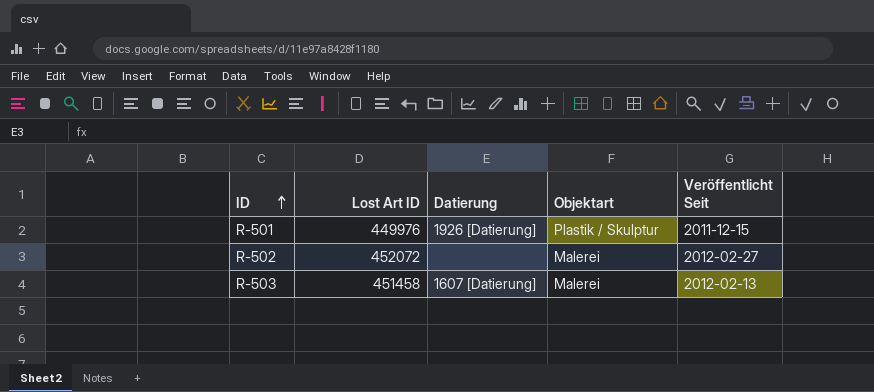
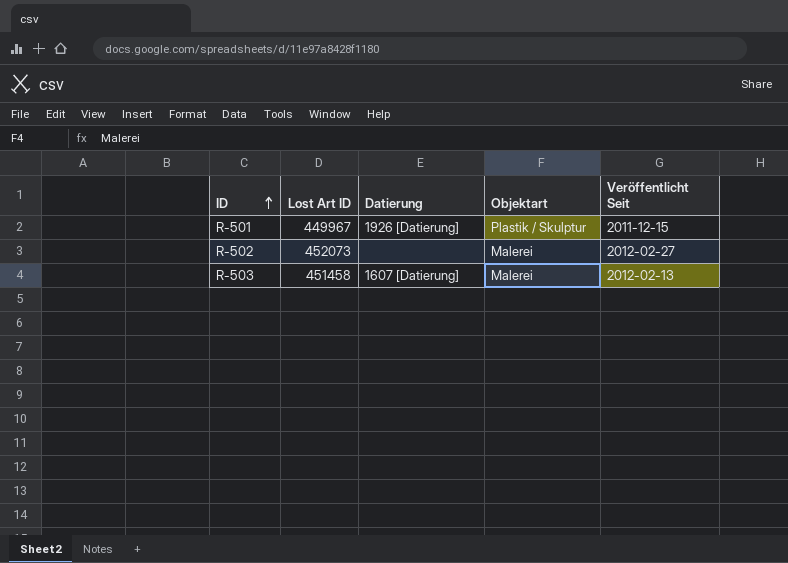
R-501 | Lost Art ID: 449976 -> 449967
R-502 | Lost Art ID: 452072 -> 452073

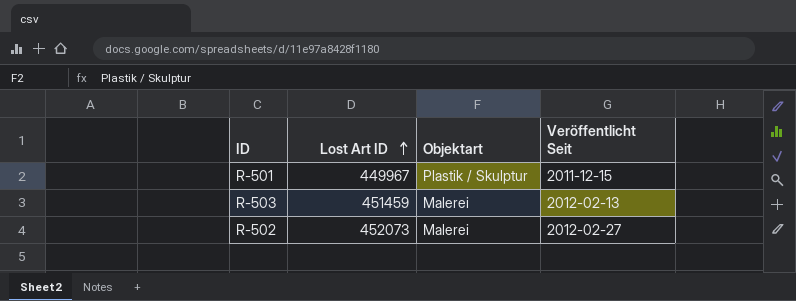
row order: ID ascending -> Lost Art ID ascending
column Datierung | position: 3 -> none
R-503 | Lost Art ID: 451458 -> 451459

